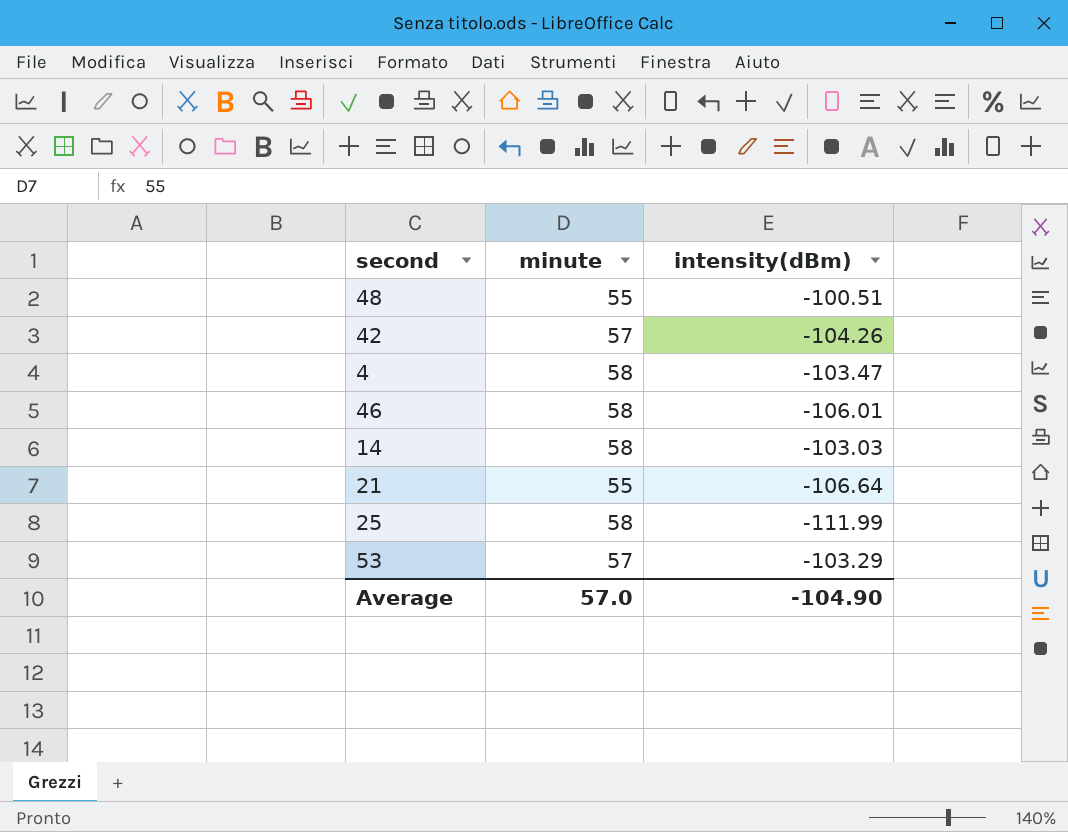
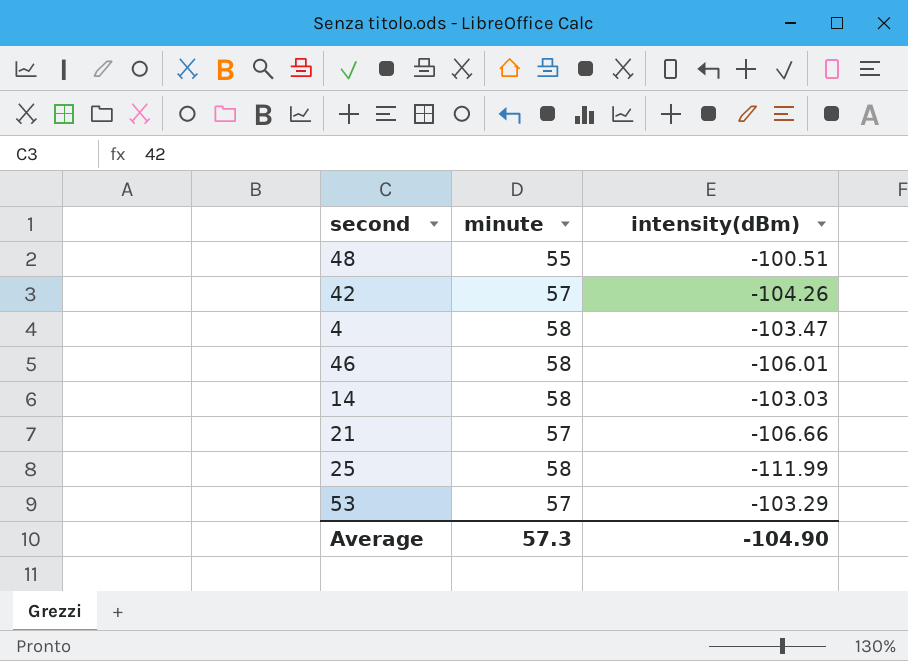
21 | minute: 55 -> 57
21 | intensity(dBm): -106.64 -> -106.66
Average | minute: 57.0 -> 57.3

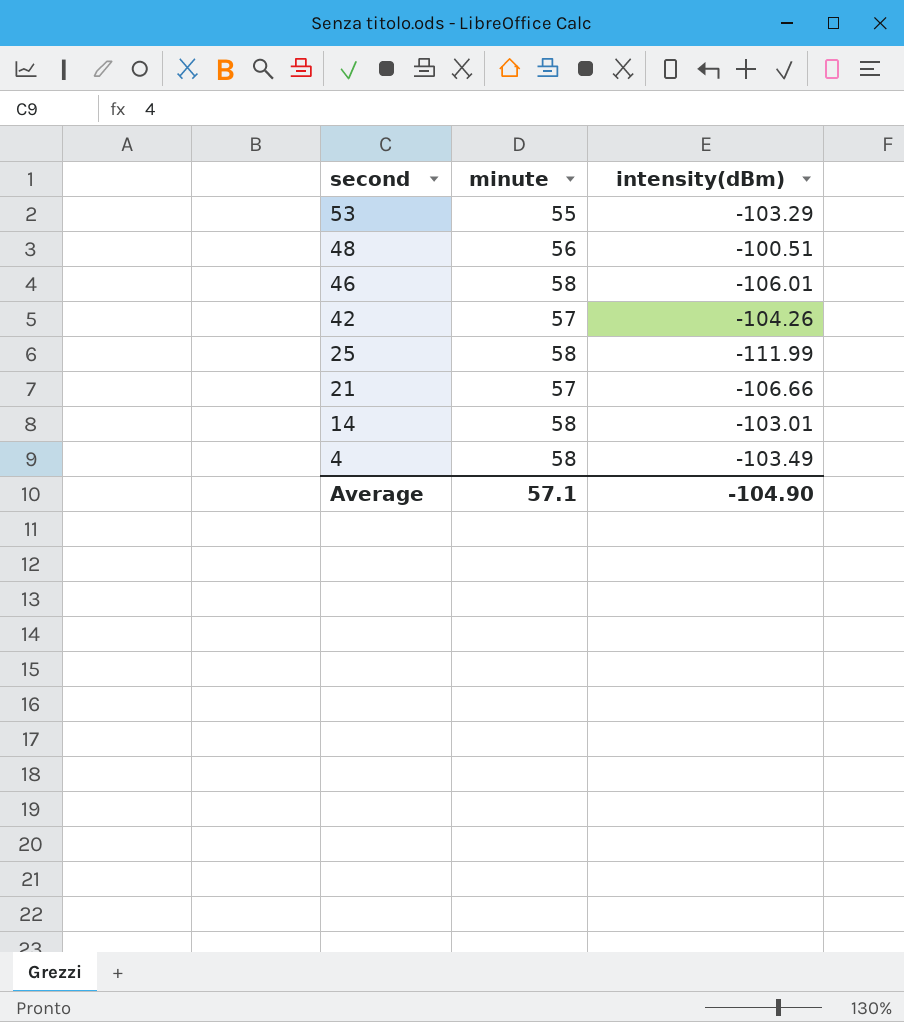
row order: none -> second descending
53 | minute: 57 -> 55
48 | minute: 55 -> 56
14 | intensity(dBm): -103.03 -> -103.01
4 | intensity(dBm): -103.47 -> -103.49
Average | minute: 57.3 -> 57.1

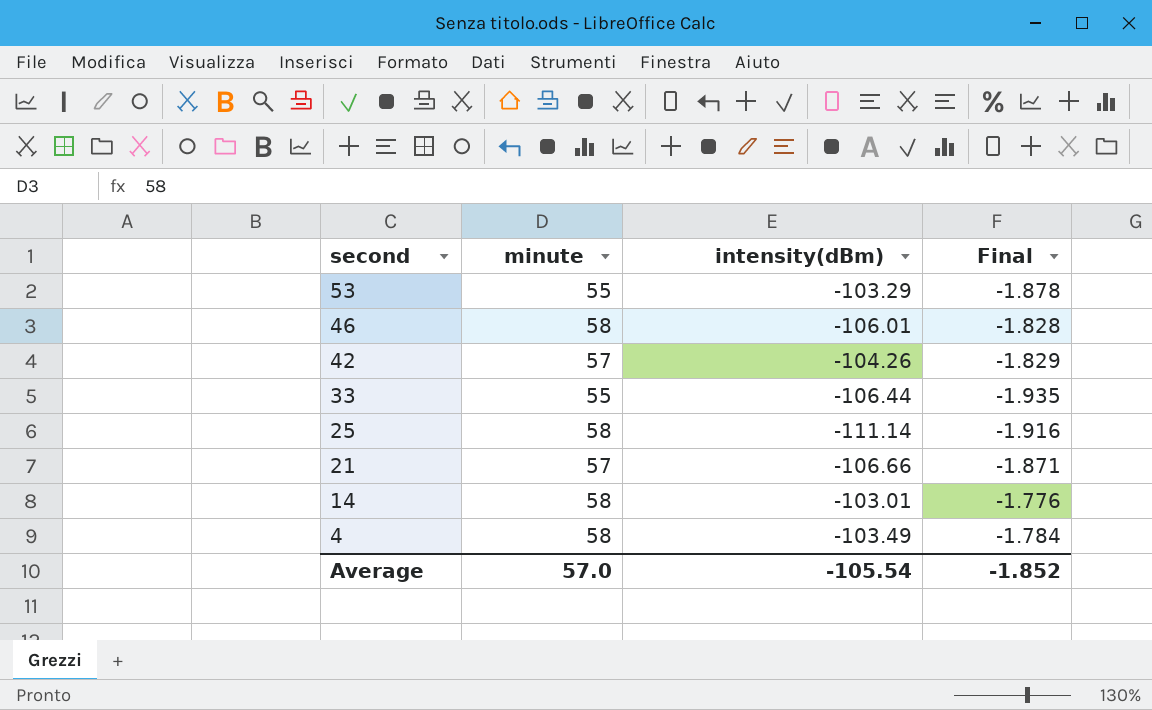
column Final | formula: none -> [intensity(dBm)] / [minute]
row 48: 56 | -100.51 -> none
row 33: none -> 55 | -106.44 | -1.935
25 | intensity(dBm): -111.99 -> -111.14
Average | minute: 57.1 -> 57.0
Average | intensity(dBm): -104.90 -> -105.54

